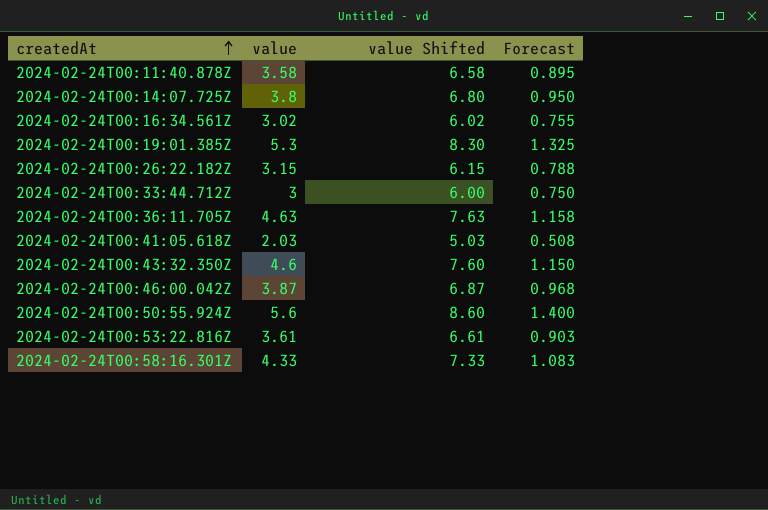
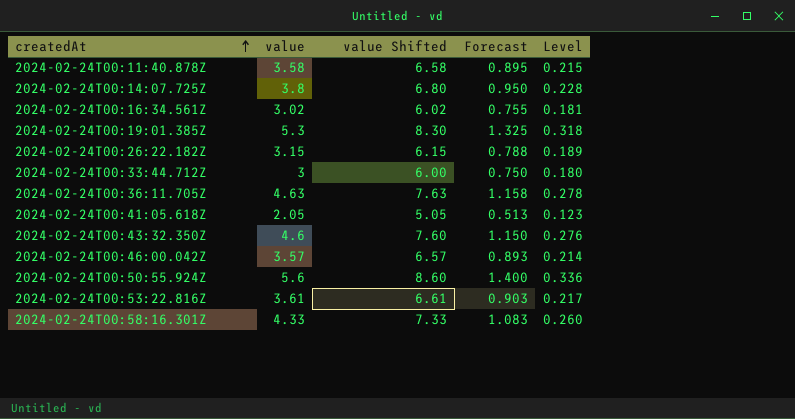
column Level | formula: none -> [value] * 0.06
2024-02-24T00:41:05.618Z | value: 2.03 -> 2.05
2024-02-24T00:41:05.618Z | value Shifted: 5.03 -> 5.05
2024-02-24T00:41:05.618Z | Forecast: 0.508 -> 0.513
2024-02-24T00:46:00.042Z | value: 3.87 -> 3.57
2024-02-24T00:46:00.042Z | value Shifted: 6.87 -> 6.57
2024-02-24T00:46:00.042Z | Forecast: 0.968 -> 0.893

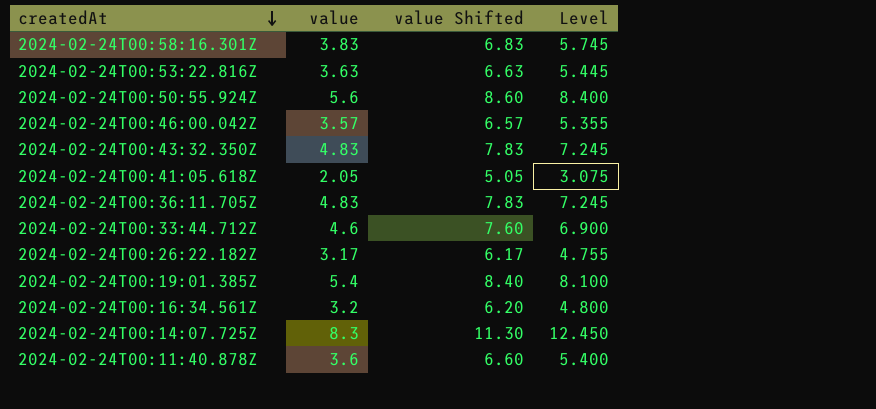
row order: createdAt ascending -> createdAt descending
column Forecast | formula: [value] * 0.25 -> none
column Level | formula: [value] * 0.06 -> [value] * 1.5
2024-02-24T00:58:16.301Z | value: 4.33 -> 3.83
2024-02-24T00:58:16.301Z | value Shifted: 7.33 -> 6.83
2024-02-24T00:53:22.816Z | value: 3.61 -> 3.63
2024-02-24T00:53:22.816Z | value Shifted: 6.61 -> 6.63
2024-02-24T00:43:32.350Z | value: 4.6 -> 4.83
2024-02-24T00:43:32.350Z | value Shifted: 7.60 -> 7.83
2024-02-24T00:36:11.705Z | value: 4.63 -> 4.83
2024-02-24T00:36:11.705Z | value Shifted: 7.63 -> 7.83
2024-02-24T00:33:44.712Z | value: 3 -> 4.6
2024-02-24T00:33:44.712Z | value Shifted: 6.00 -> 7.60
2024-02-24T00:26:22.182Z | value: 3.15 -> 3.17
2024-02-24T00:26:22.182Z | value Shifted: 6.15 -> 6.17
2024-02-24T00:19:01.385Z | value: 5.3 -> 5.4
2024-02-24T00:19:01.385Z | value Shifted: 8.30 -> 8.40
2024-02-24T00:16:34.561Z | value: 3.02 -> 3.2
2024-02-24T00:16:34.561Z | value Shifted: 6.02 -> 6.20
2024-02-24T00:14:07.725Z | value: 3.8 -> 8.3
2024-02-24T00:14:07.725Z | value Shifted: 6.80 -> 11.30
2024-02-24T00:11:40.878Z | value: 3.58 -> 3.6
2024-02-24T00:11:40.878Z | value Shifted: 6.58 -> 6.60

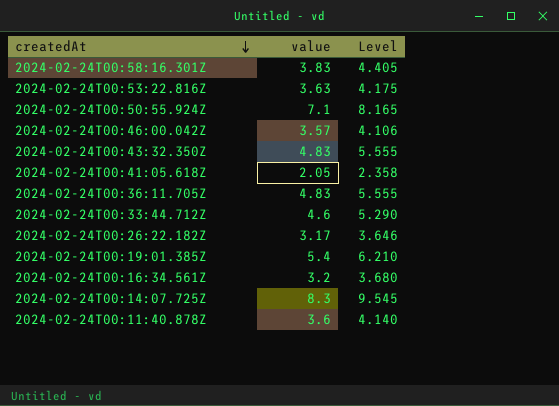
column value Shifted | formula: [value] + 3 -> none
column Level | formula: [value] * 1.5 -> [value] * 1.15
2024-02-24T00:50:55.924Z | value: 5.6 -> 7.1

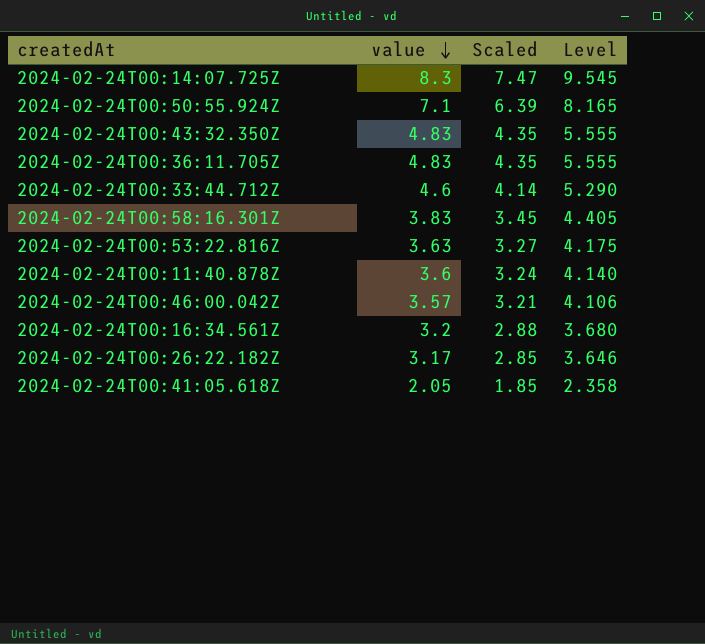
row order: createdAt descending -> value descending
column Scaled | formula: none -> [value] * 0.9
row 2024-02-24T00:19:01.385Z: 5.4 | 6.210 -> none

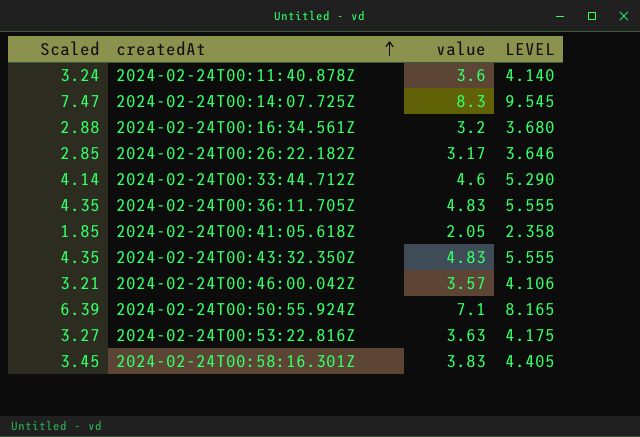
row order: value descending -> createdAt ascending
column Scaled | position: 3 -> 1
column name: Level -> LEVEL

